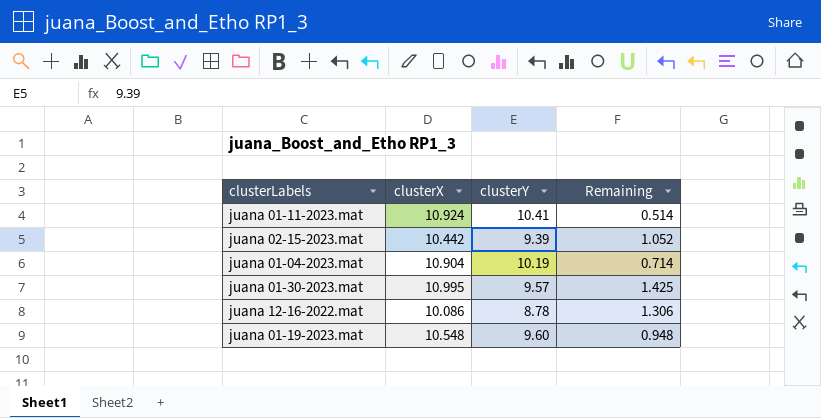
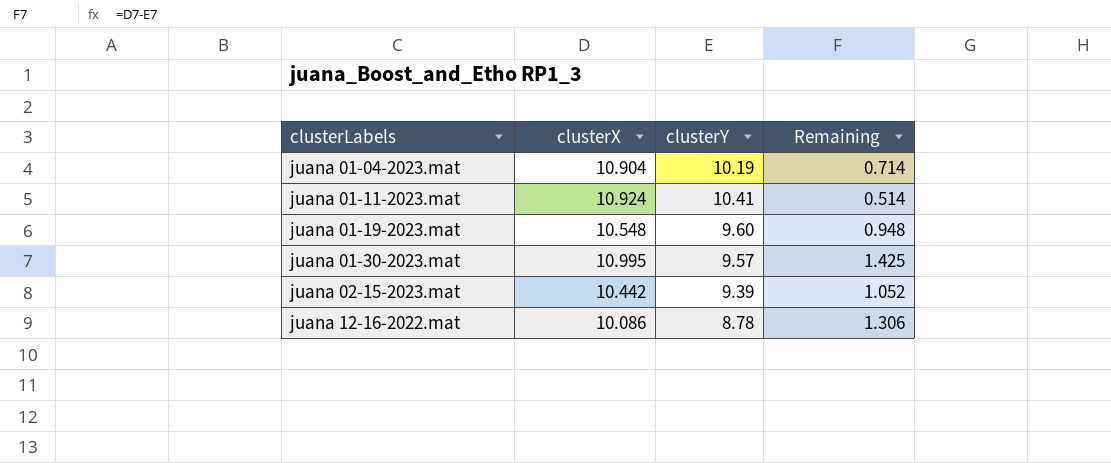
row order: none -> clusterLabels ascending

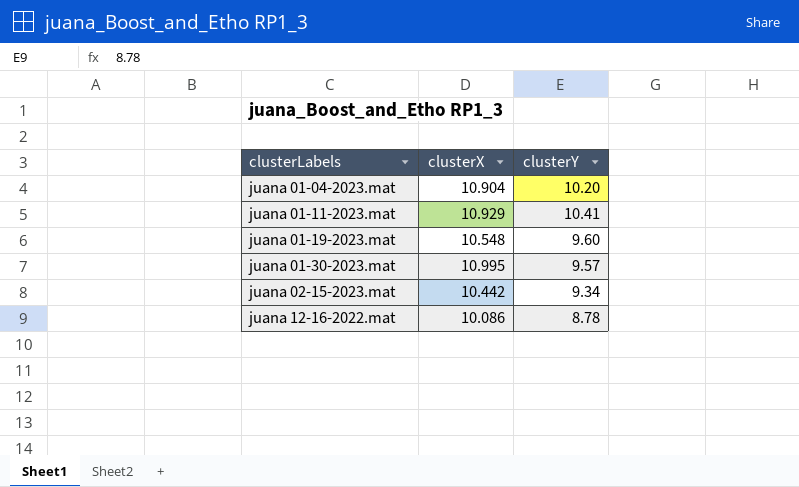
column Remaining | formula: [clusterX] - [clusterY] -> none
juana 01-04-2023.mat | clusterY: 10.19 -> 10.20
juana 01-11-2023.mat | clusterX: 10.924 -> 10.929
juana 02-15-2023.mat | clusterY: 9.39 -> 9.34

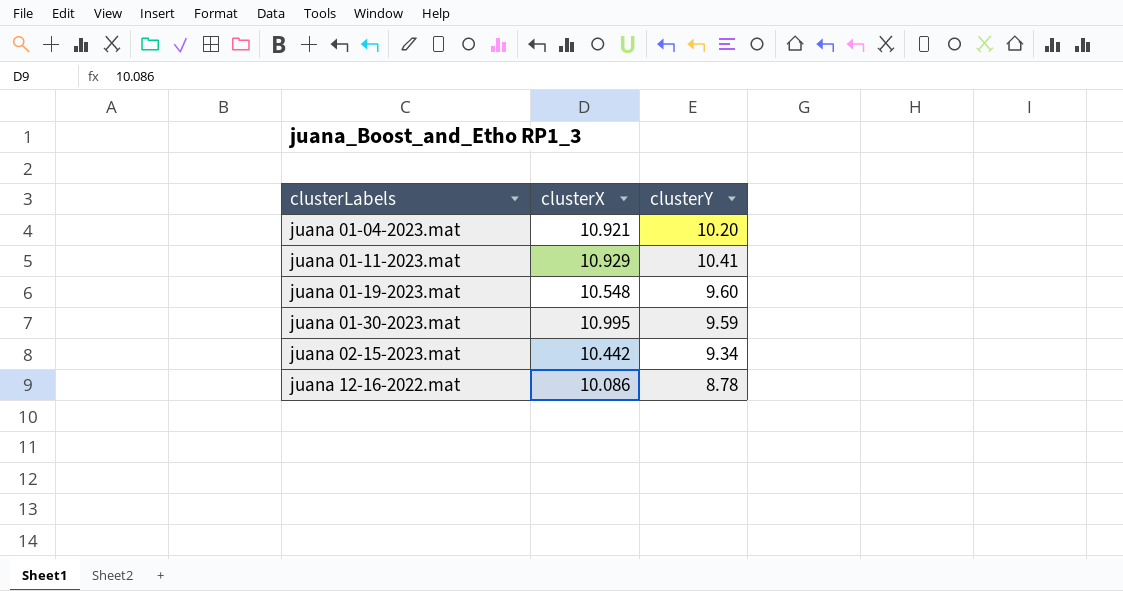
juana 01-04-2023.mat | clusterX: 10.904 -> 10.921
juana 01-30-2023.mat | clusterY: 9.57 -> 9.59

